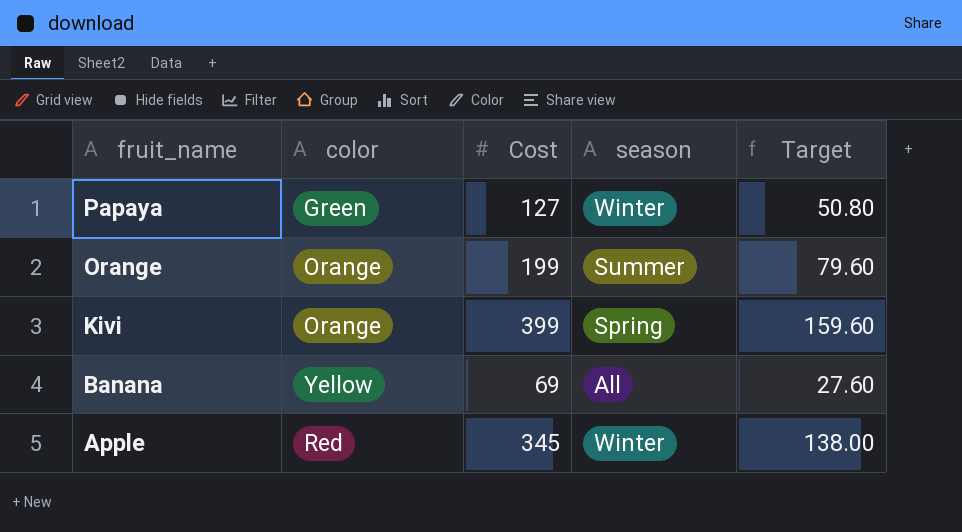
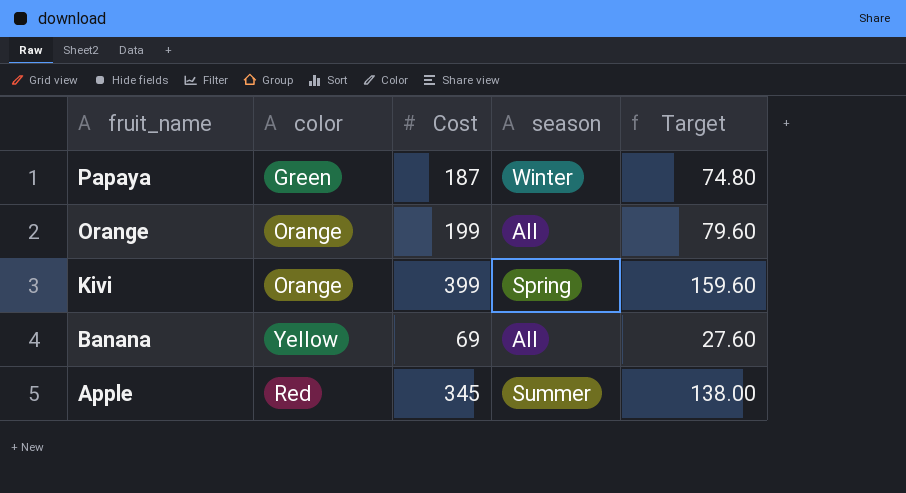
Papaya | Cost: 127 -> 187
Papaya | Target: 50.80 -> 74.80
Orange | season: Summer -> All
Apple | season: Winter -> Summer

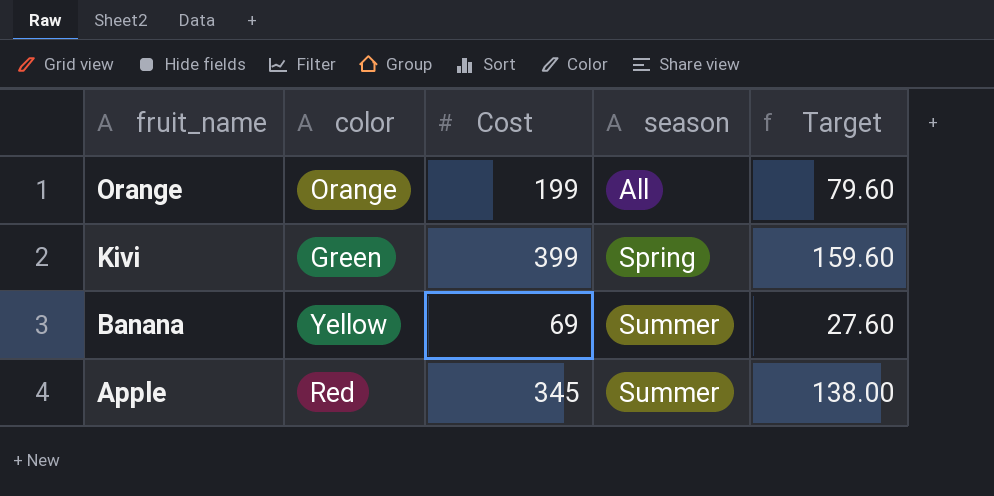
row Papaya: Green | 187 | Winter | 74.80 -> none
Kivi | color: Orange -> Green
Banana | season: All -> Summer

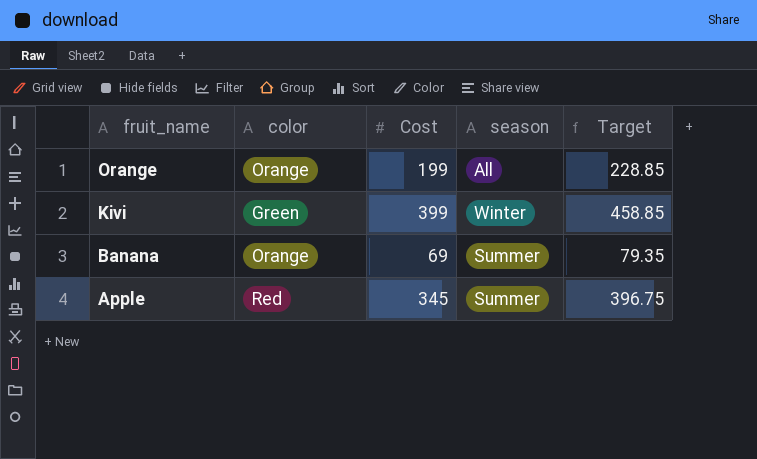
column Target | formula: [Cost] * 0.4 -> [Cost] * 1.15
Kivi | season: Spring -> Winter
Banana | color: Yellow -> Orange

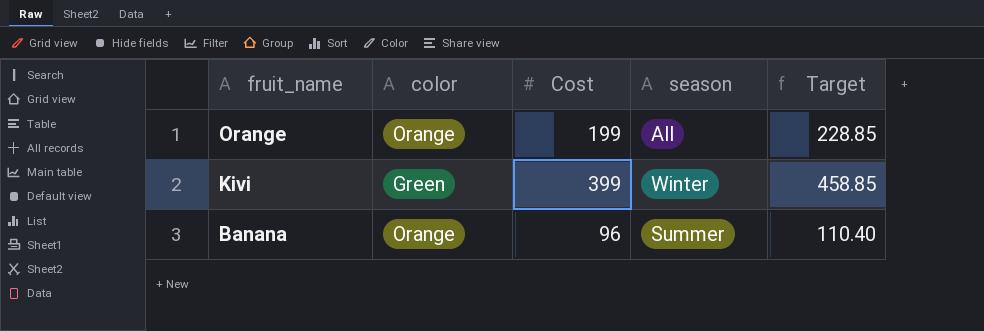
row Apple: Red | 345 | Summer | 396.75 -> none
Banana | Cost: 69 -> 96
Banana | Target: 79.35 -> 110.40

